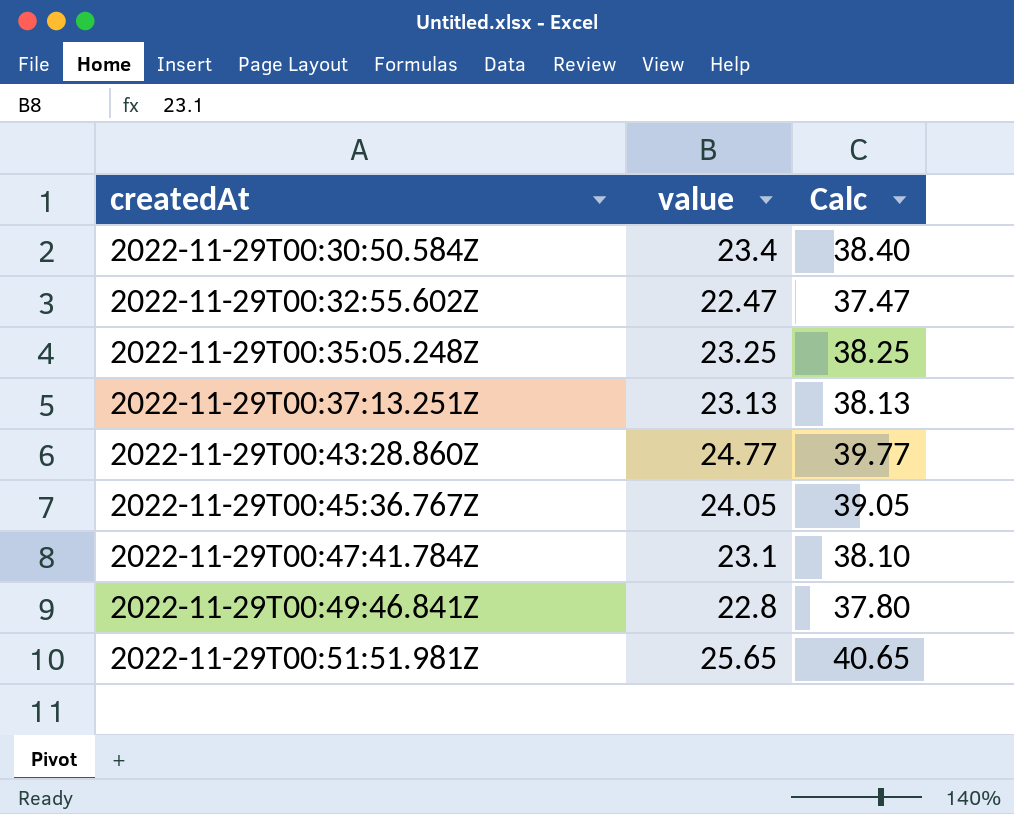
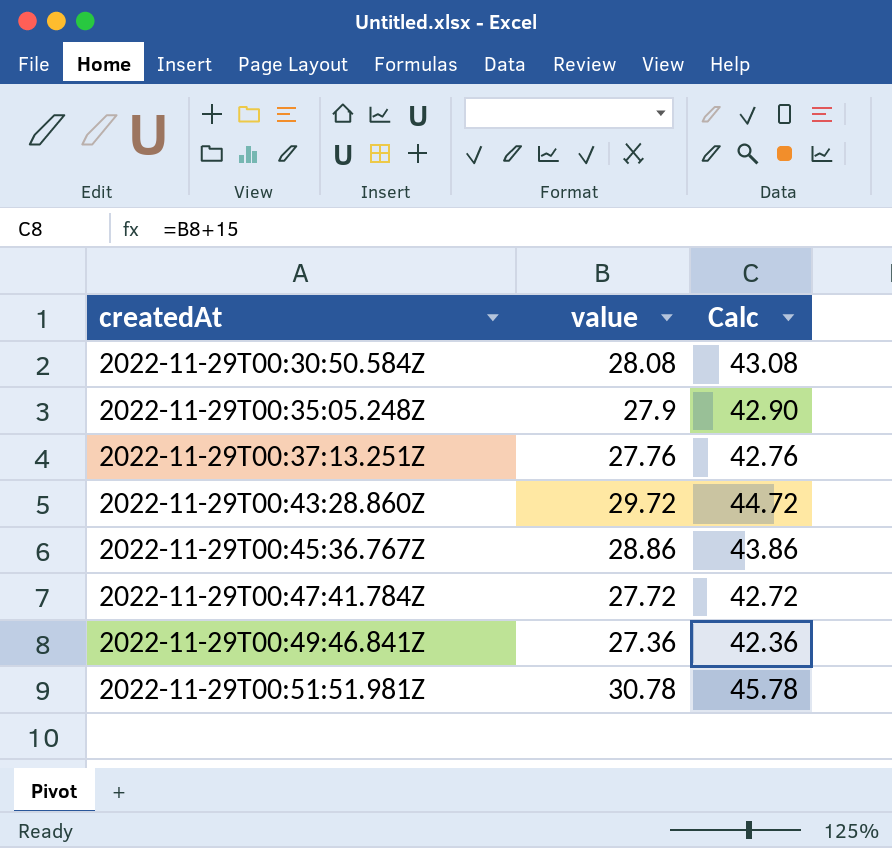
row 2022-11-29T00:32:55.602Z: 22.47 | 37.47 -> none
2022-11-29T00:30:50.584Z | value: 23.4 -> 28.08
2022-11-29T00:30:50.584Z | Calc: 38.40 -> 43.08
2022-11-29T00:35:05.248Z | value: 23.25 -> 27.9
2022-11-29T00:35:05.248Z | Calc: 38.25 -> 42.90
2022-11-29T00:37:13.251Z | value: 23.13 -> 27.76
2022-11-29T00:37:13.251Z | Calc: 38.13 -> 42.76
2022-11-29T00:43:28.860Z | value: 24.77 -> 29.72
2022-11-29T00:43:28.860Z | Calc: 39.77 -> 44.72
2022-11-29T00:45:36.767Z | value: 24.05 -> 28.86
2022-11-29T00:45:36.767Z | Calc: 39.05 -> 43.86
2022-11-29T00:47:41.784Z | value: 23.1 -> 27.72
2022-11-29T00:47:41.784Z | Calc: 38.10 -> 42.72
2022-11-29T00:49:46.841Z | value: 22.8 -> 27.36
2022-11-29T00:49:46.841Z | Calc: 37.80 -> 42.36
2022-11-29T00:51:51.981Z | value: 25.65 -> 30.78
2022-11-29T00:51:51.981Z | Calc: 40.65 -> 45.78

